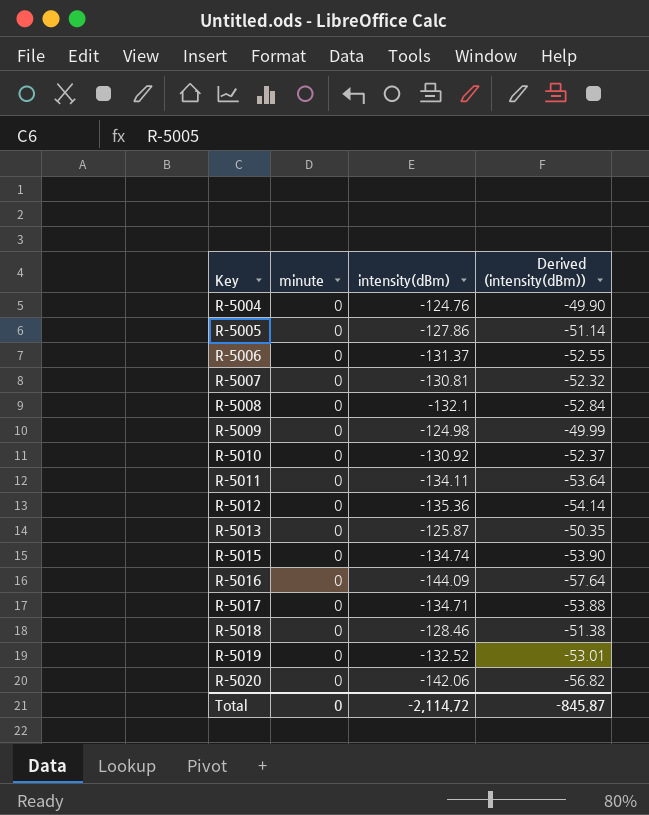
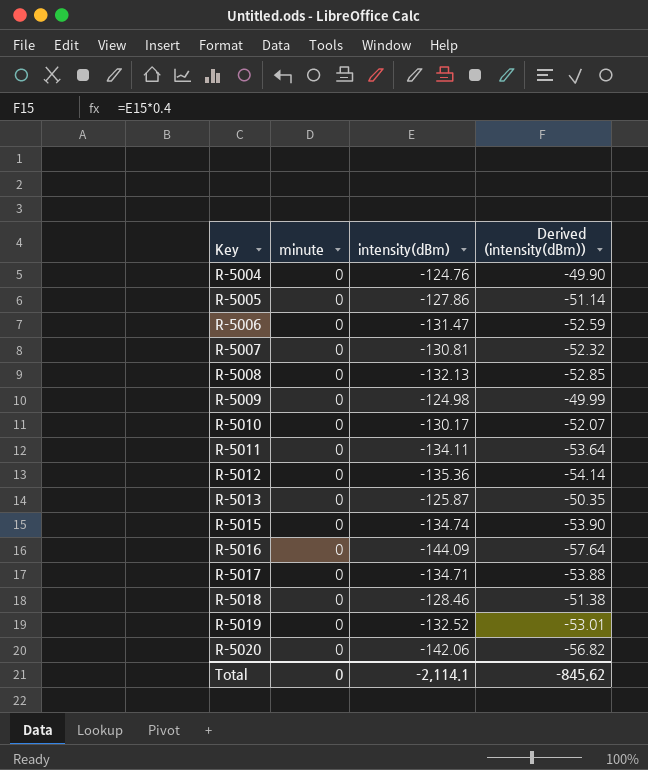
R-5006 | intensity(dBm): -131.37 -> -131.47
R-5006 | Derived (intensity(dBm)): -52.55 -> -52.59
R-5008 | intensity(dBm): -132.1 -> -132.13
R-5008 | Derived (intensity(dBm)): -52.84 -> -52.85
R-5010 | intensity(dBm): -130.92 -> -130.17
R-5010 | Derived (intensity(dBm)): -52.37 -> -52.07
Total | intensity(dBm): -2,114.72 -> -2,114.1
Total | Derived (intensity(dBm)): -845.87 -> -845.62

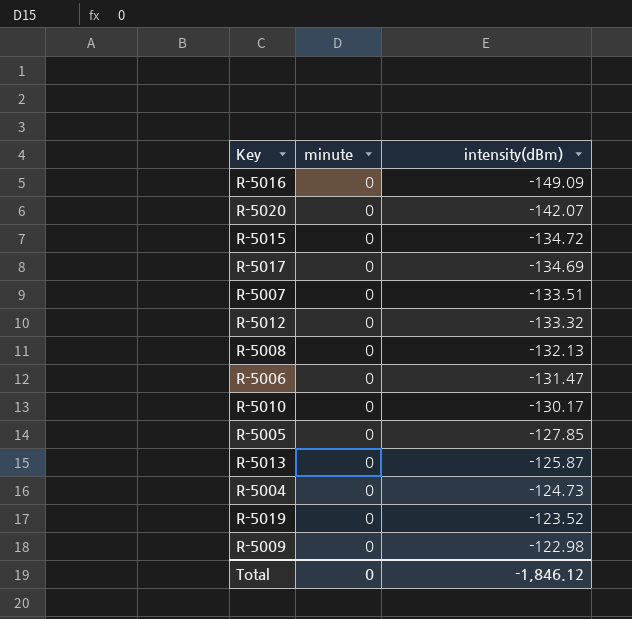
row order: Key ascending -> intensity(dBm) ascending
column Derived (intensity(dBm)) | formula: [intensity(dBm)] * 0.4 -> none
row R-5011: 0 | -134.11 | -53.64 -> none
row R-5018: 0 | -128.46 | -51.38 -> none
R-5016 | intensity(dBm): -144.09 -> -149.09
R-5020 | intensity(dBm): -142.06 -> -142.07
R-5015 | intensity(dBm): -134.74 -> -134.72
R-5017 | intensity(dBm): -134.71 -> -134.69
R-5007 | intensity(dBm): -130.81 -> -133.51
R-5012 | intensity(dBm): -135.36 -> -133.32
R-5005 | intensity(dBm): -127.86 -> -127.85
R-5004 | intensity(dBm): -124.76 -> -124.73
R-5019 | intensity(dBm): -132.52 -> -123.52
R-5009 | intensity(dBm): -124.98 -> -122.98
Total | intensity(dBm): -2,114.1 -> -1,846.12

